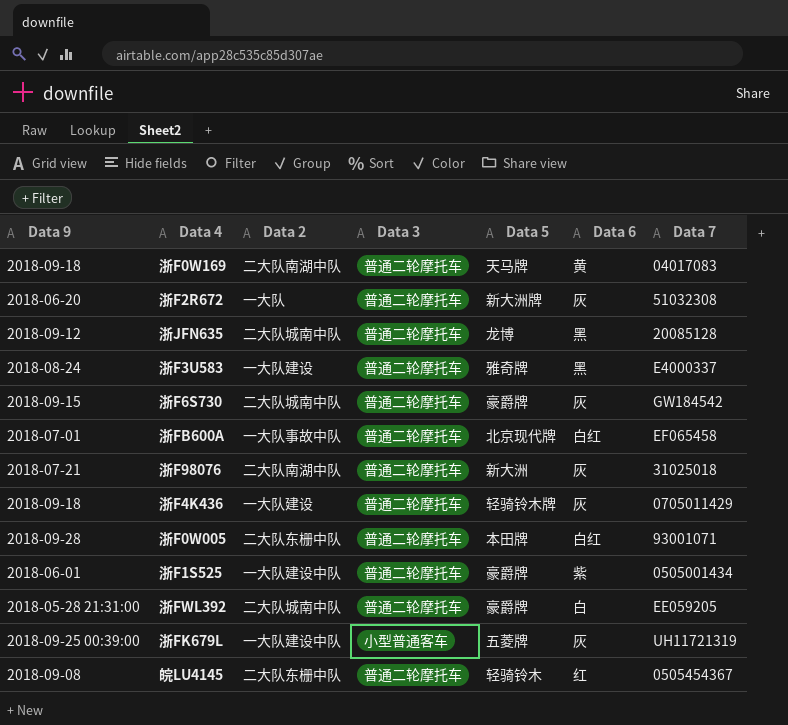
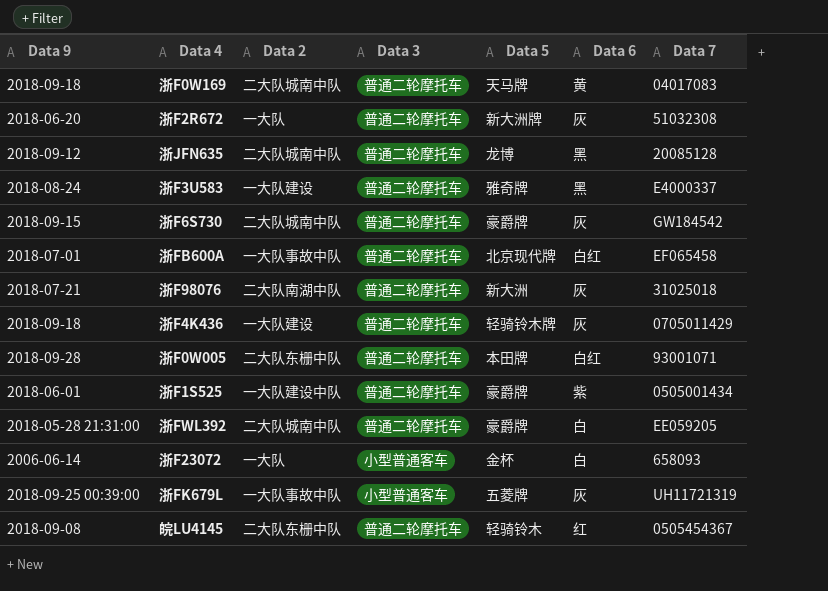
浙F0W169 | Data 2: 二大队南湖中队 -> 二大队城南中队
row 浙F23072: none -> 2006-06-14 | 一大队 | 小型普通客车 | 金杯 | 白 | 658093
浙FK679L | Data 2: 一大队建设中队 -> 一大队事故中队

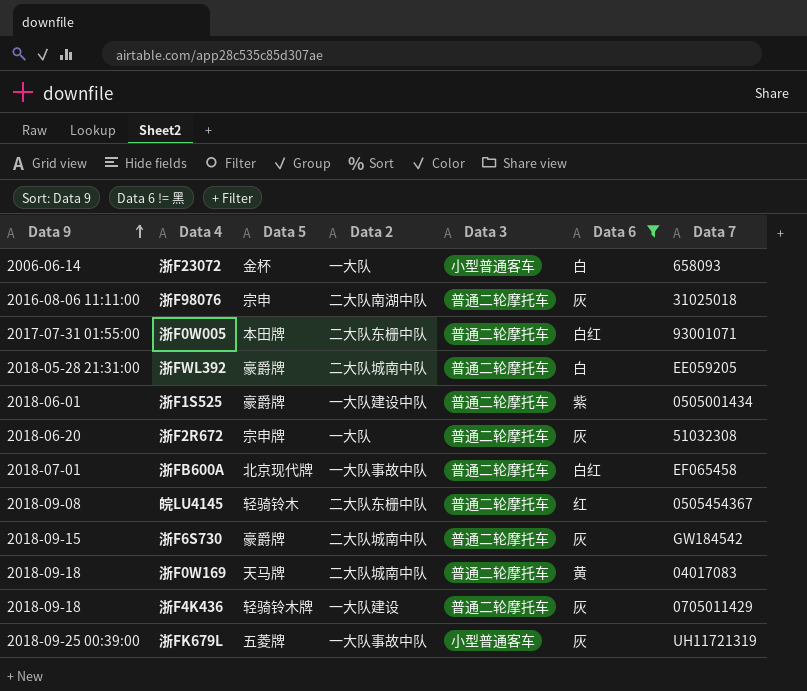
filter: none -> Data 6 != 黑
row order: none -> Data 9 ascending
column Data 5 | position: 5 -> 3
浙F98076 | Data 9: 2018-07-21 -> 2016-08-06 11:11:00
浙F98076 | Data 5: 新大洲 -> 宗申
浙F0W005 | Data 9: 2018-09-28 -> 2017-07-31 01:55:00
浙F2R672 | Data 5: 新大洲牌 -> 宗申牌

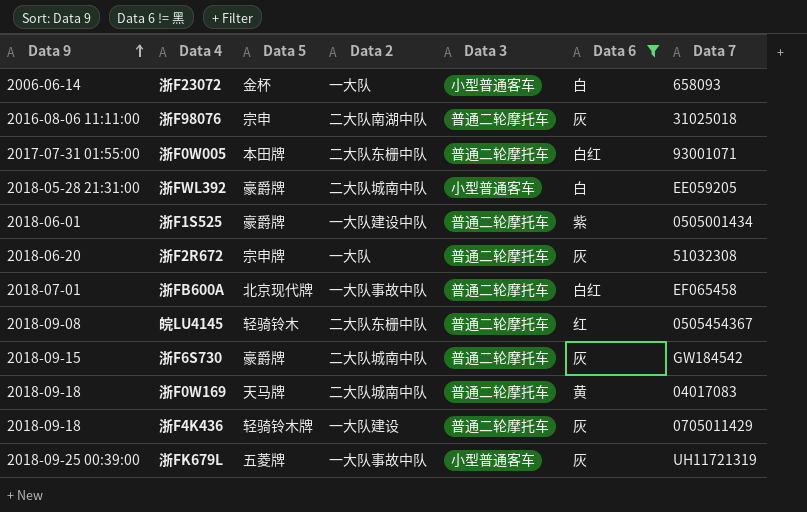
浙FWL392 | Data 3: 普通二轮摩托车 -> 小型普通客车

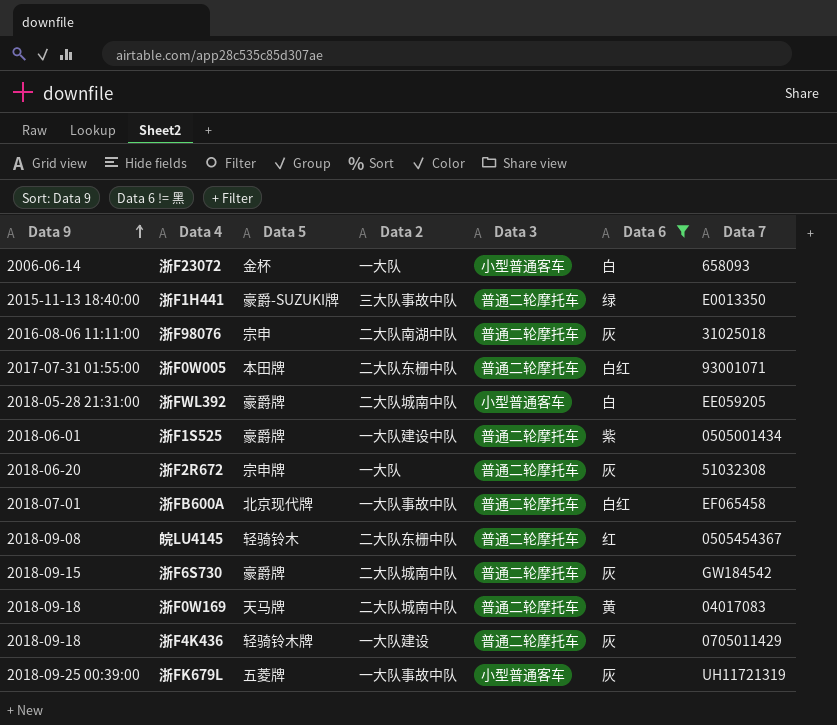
row 浙F1H441: none -> 2015-11-13 18:40:00 | 豪爵-SUZUKI牌 | 三大队事故中队 | 普通二轮摩托车 | 绿 | E0013350

